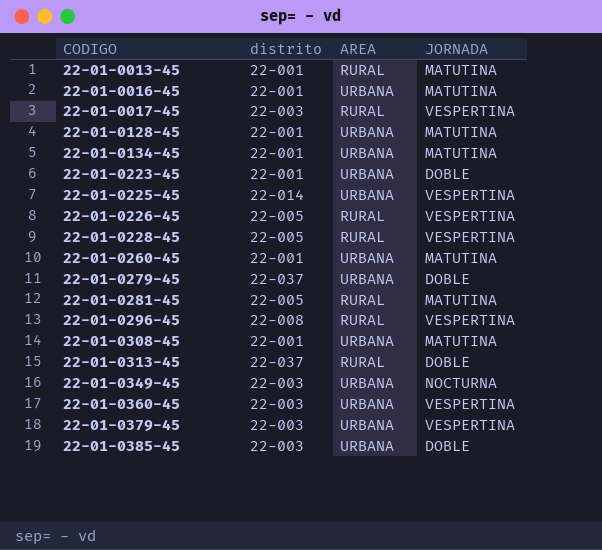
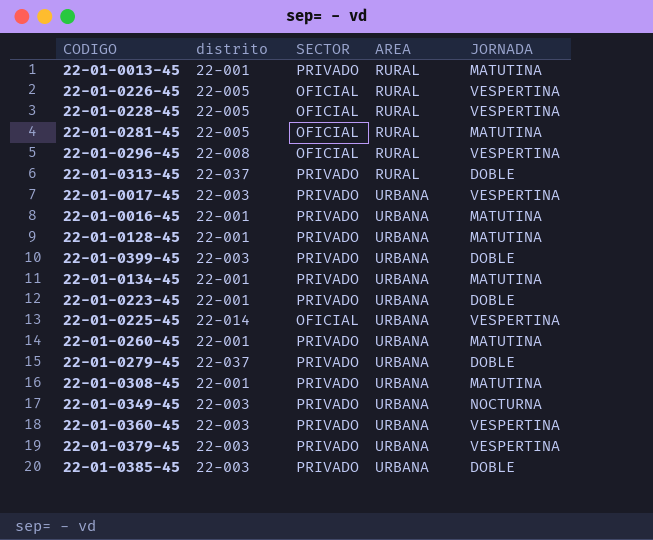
row order: CODIGO ascending -> AREA ascending
column SECTOR | position: none -> 3
22-01-0017-45 | AREA: RURAL -> URBANA
row 22-01-0399-45: none -> 22-003 | PRIVADO | URBANA | DOBLE

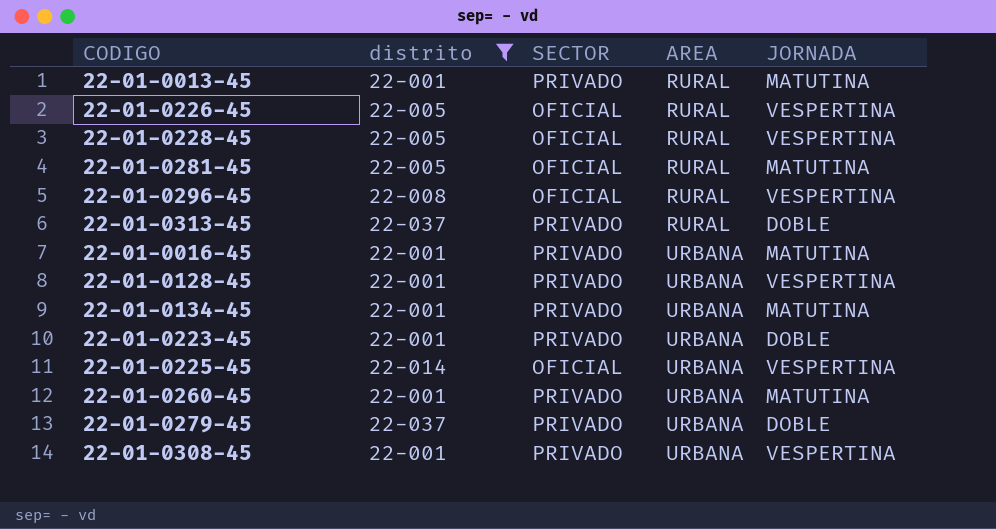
filter: none -> distrito != 22-003
22-01-0128-45 | JORNADA: MATUTINA -> VESPERTINA
22-01-0308-45 | JORNADA: MATUTINA -> VESPERTINA

